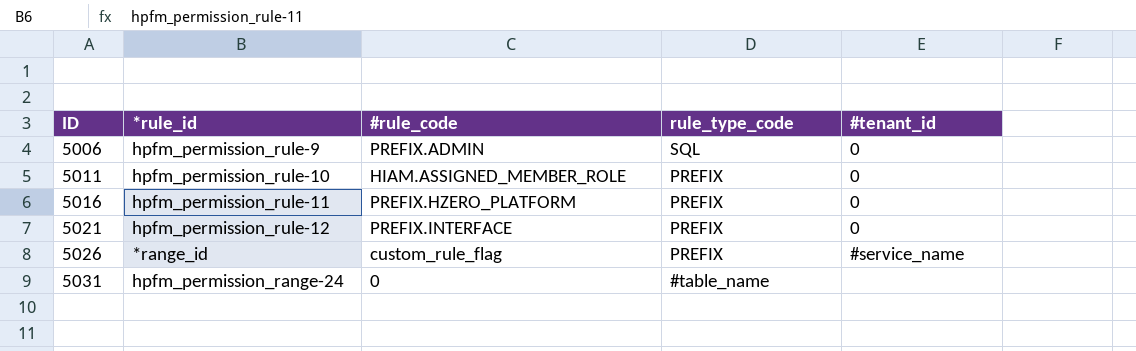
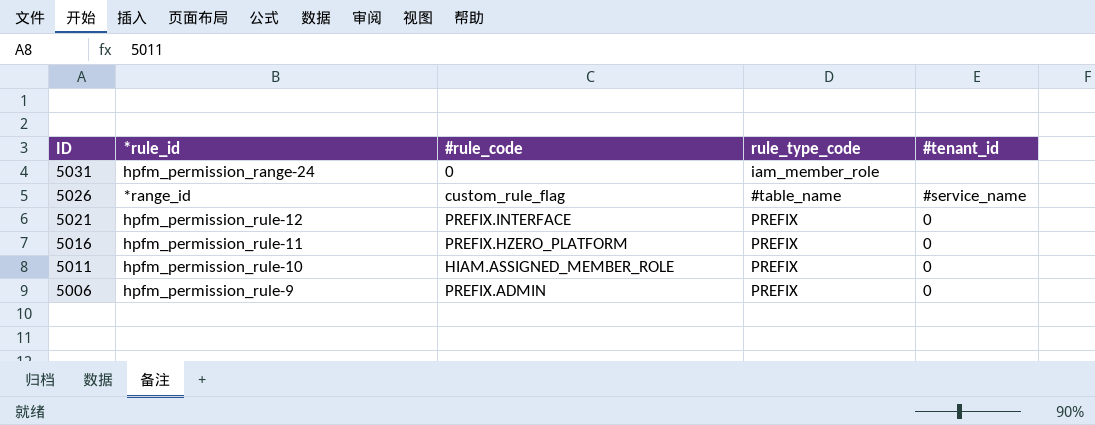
row order: ID ascending -> ID descending
5031 | rule_type_code: #table_name -> iam_member_role
5026 | rule_type_code: PREFIX -> #table_name
5006 | rule_type_code: SQL -> PREFIX

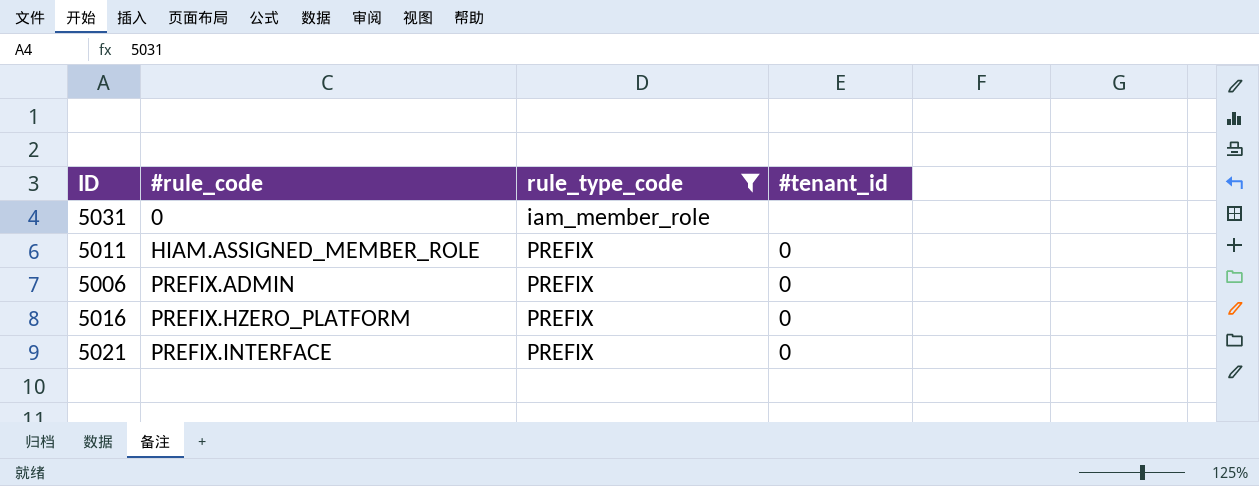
filter: none -> rule_type_code != #table_name
row order: ID descending -> #rule_code ascending
column *rule_id | position: 2 -> none

